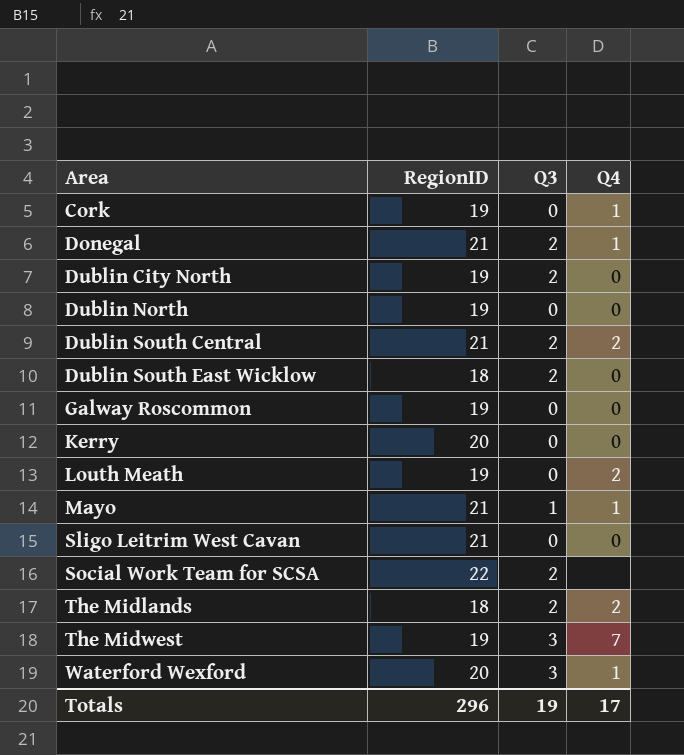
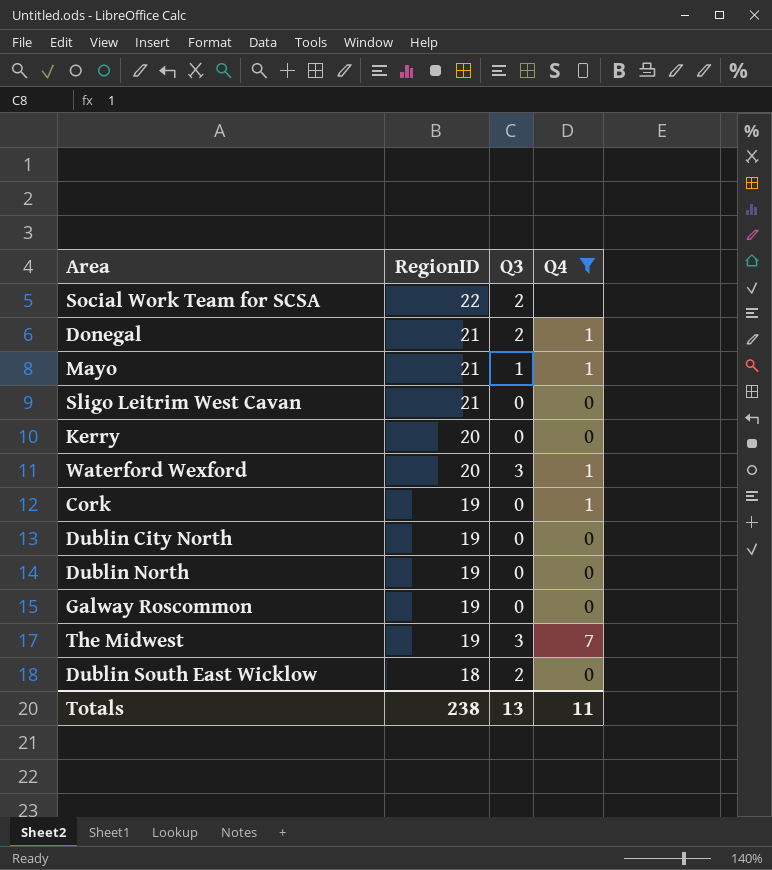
filter: none -> Q4 != 2
row order: Area ascending -> RegionID descending
Dublin City North | Q3: 2 -> 0
Totals | RegionID: 296 -> 238
Totals | Q3: 19 -> 13
Totals | Q4: 17 -> 11

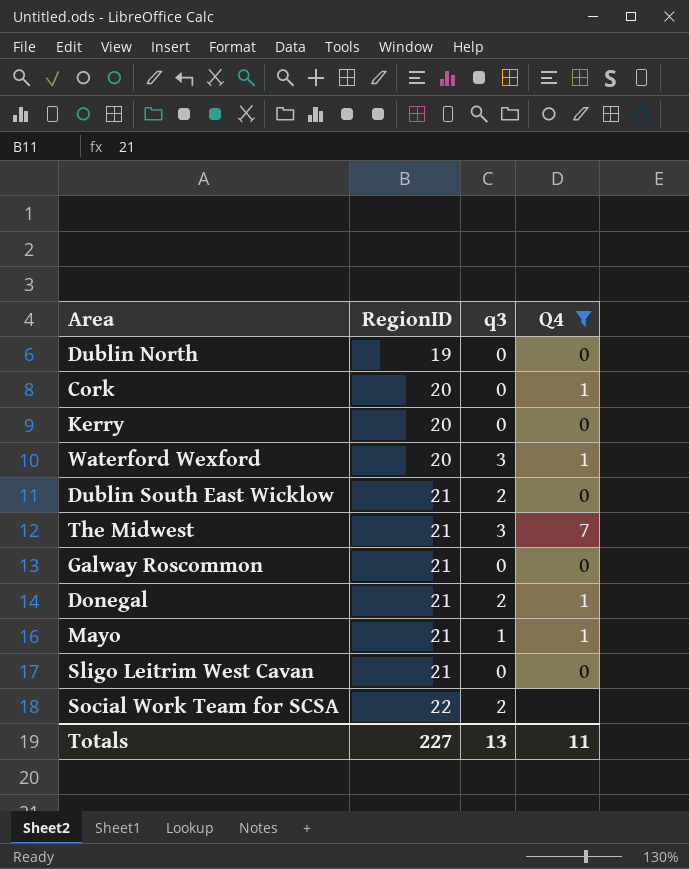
row order: RegionID descending -> RegionID ascending
column name: Q3 -> q3
row Dublin City North: 19 | 0 | 0 -> none
Cork | RegionID: 19 -> 20
Dublin South East Wicklow | RegionID: 18 -> 21
The Midwest | RegionID: 19 -> 21
Galway Roscommon | RegionID: 19 -> 21
Totals | RegionID: 238 -> 227

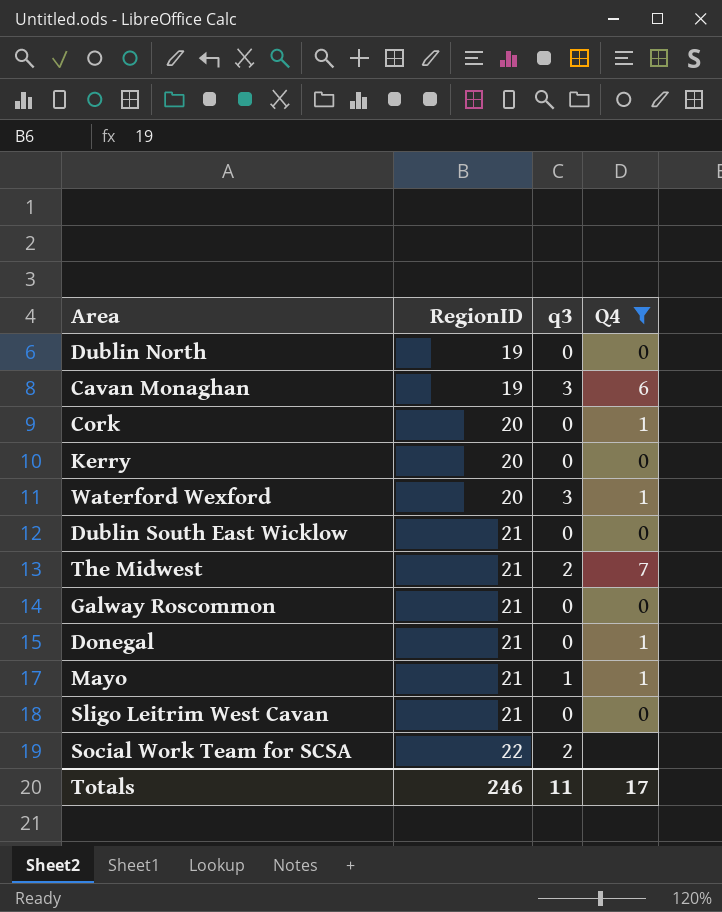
row Cavan Monaghan: none -> 19 | 3 | 6
Dublin South East Wicklow | q3: 2 -> 0
The Midwest | q3: 3 -> 2
Donegal | q3: 2 -> 0
Totals | RegionID: 227 -> 246
Totals | q3: 13 -> 11
Totals | Q4: 11 -> 17

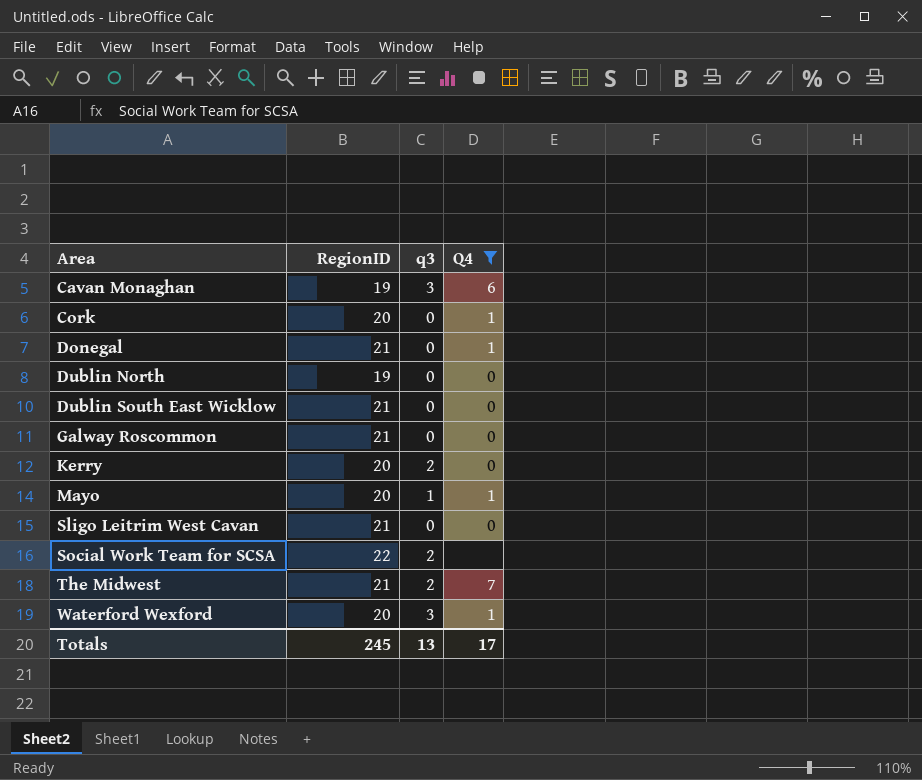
row order: RegionID ascending -> Area ascending
Kerry | q3: 0 -> 2
Mayo | RegionID: 21 -> 20
Totals | RegionID: 246 -> 245
Totals | q3: 11 -> 13

